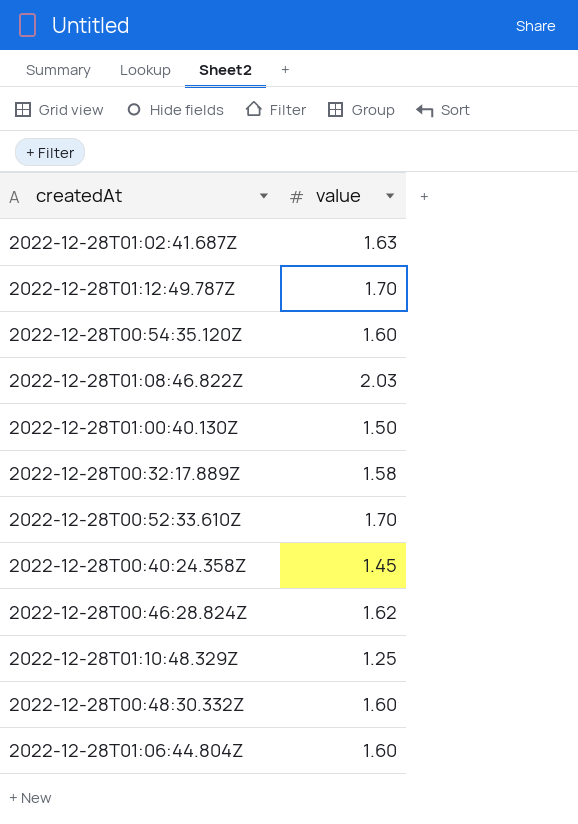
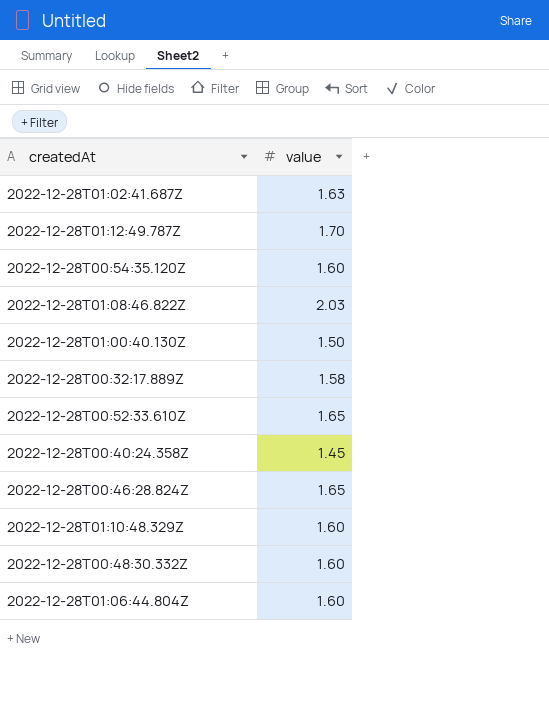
2022-12-28T00:52:33.610Z | value: 1.70 -> 1.65
2022-12-28T00:46:28.824Z | value: 1.62 -> 1.65
2022-12-28T01:10:48.329Z | value: 1.25 -> 1.60

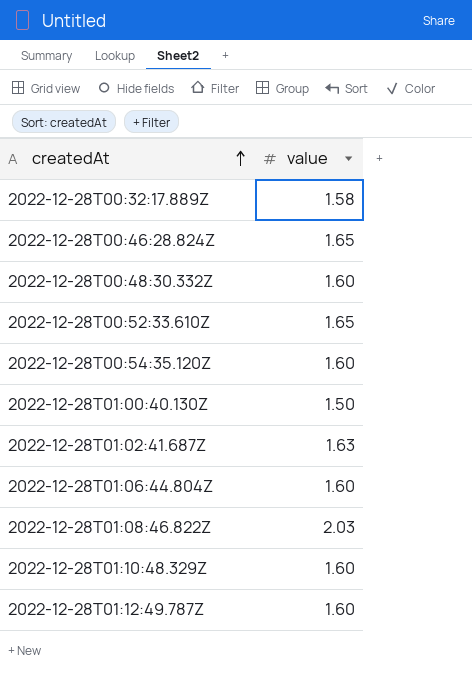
row order: none -> createdAt ascending
row 2022-12-28T00:40:24.358Z: 1.45 -> none
2022-12-28T01:12:49.787Z | value: 1.70 -> 1.60

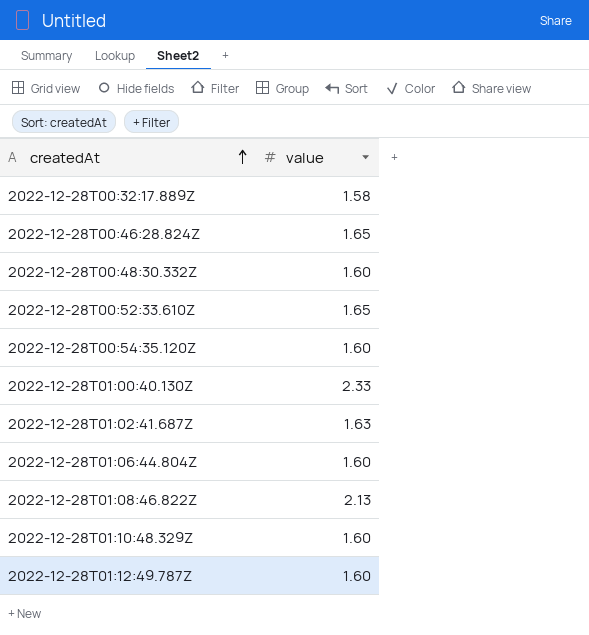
2022-12-28T01:00:40.130Z | value: 1.50 -> 2.33
2022-12-28T01:08:46.822Z | value: 2.03 -> 2.13

